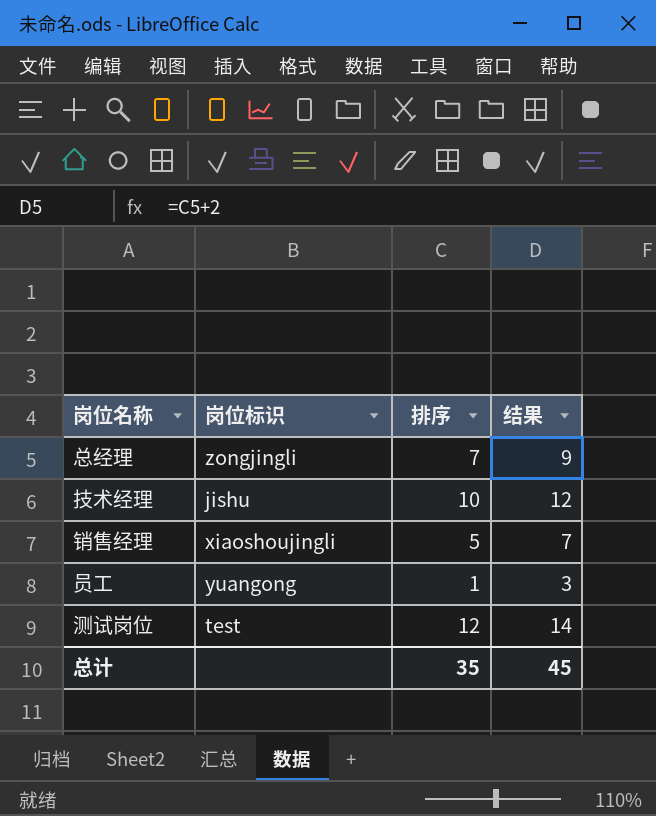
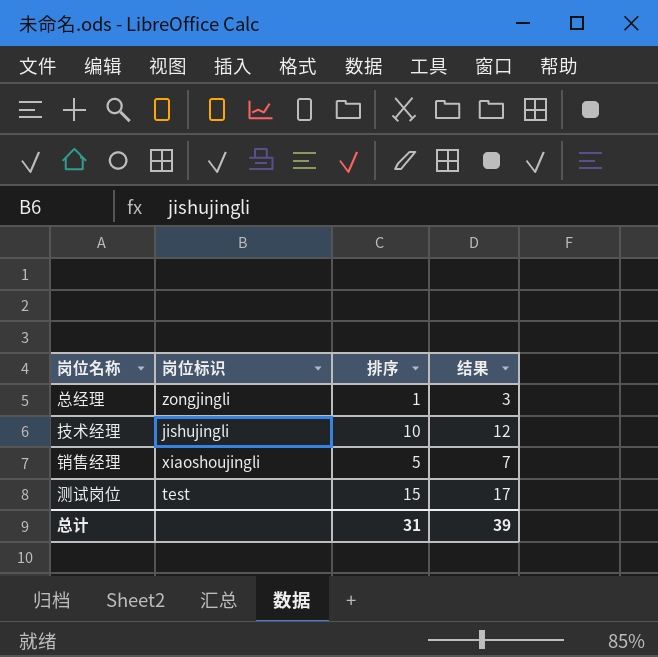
row 员工: yuangong | 1 | 3 -> none
总经理 | 排序: 7 -> 1
总经理 | 结果: 9 -> 3
技术经理 | 岗位标识: jishu -> jishujingli
测试岗位 | 排序: 12 -> 15
测试岗位 | 结果: 14 -> 17
总计 | 排序: 35 -> 31
总计 | 结果: 45 -> 39

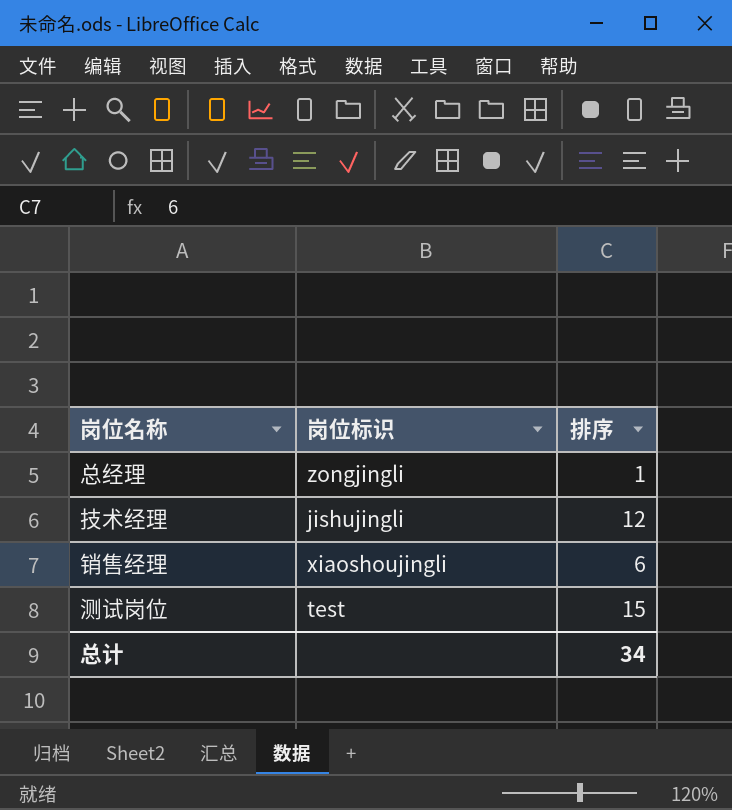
column 结果 | formula: [排序] + 2 -> none
技术经理 | 排序: 10 -> 12
销售经理 | 排序: 5 -> 6
总计 | 排序: 31 -> 34

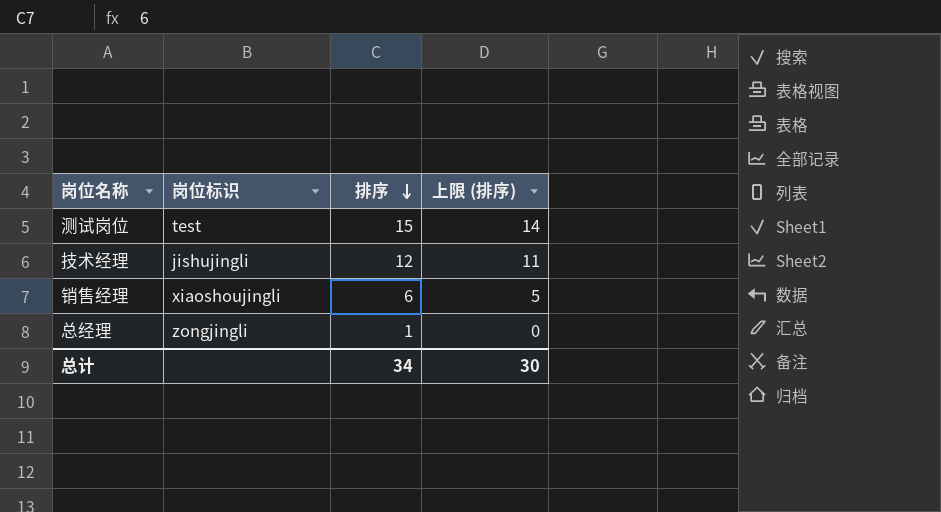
row order: none -> 排序 descending
column 上限 (排序) | formula: none -> [排序] - 1

